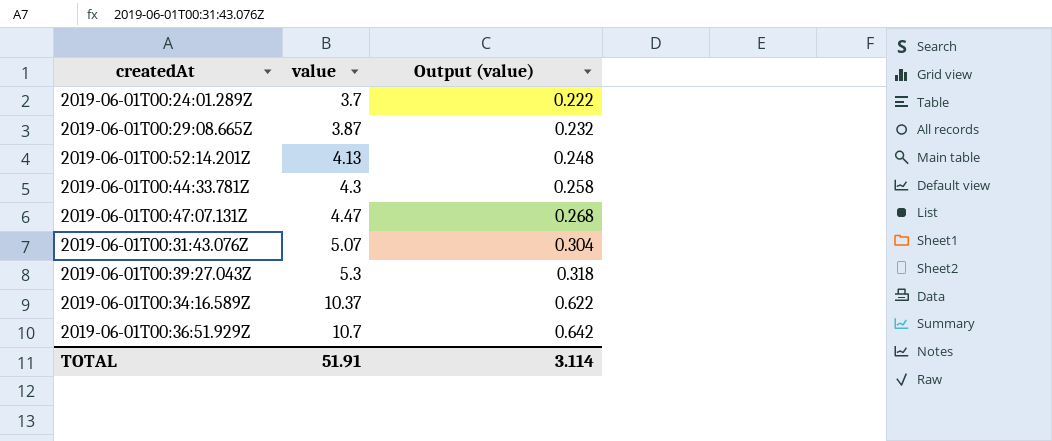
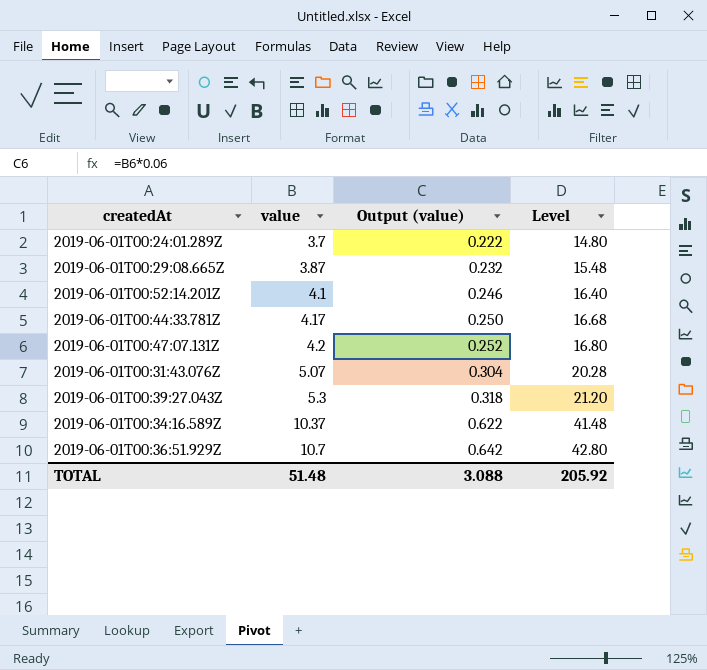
column Level | formula: none -> [value] * 4
2019-06-01T00:52:14.201Z | value: 4.13 -> 4.1
2019-06-01T00:52:14.201Z | Output (value): 0.248 -> 0.246
2019-06-01T00:44:33.781Z | value: 4.3 -> 4.17
2019-06-01T00:44:33.781Z | Output (value): 0.258 -> 0.250
2019-06-01T00:47:07.131Z | value: 4.47 -> 4.2
2019-06-01T00:47:07.131Z | Output (value): 0.268 -> 0.252
TOTAL | value: 51.91 -> 51.48
TOTAL | Output (value): 3.114 -> 3.088

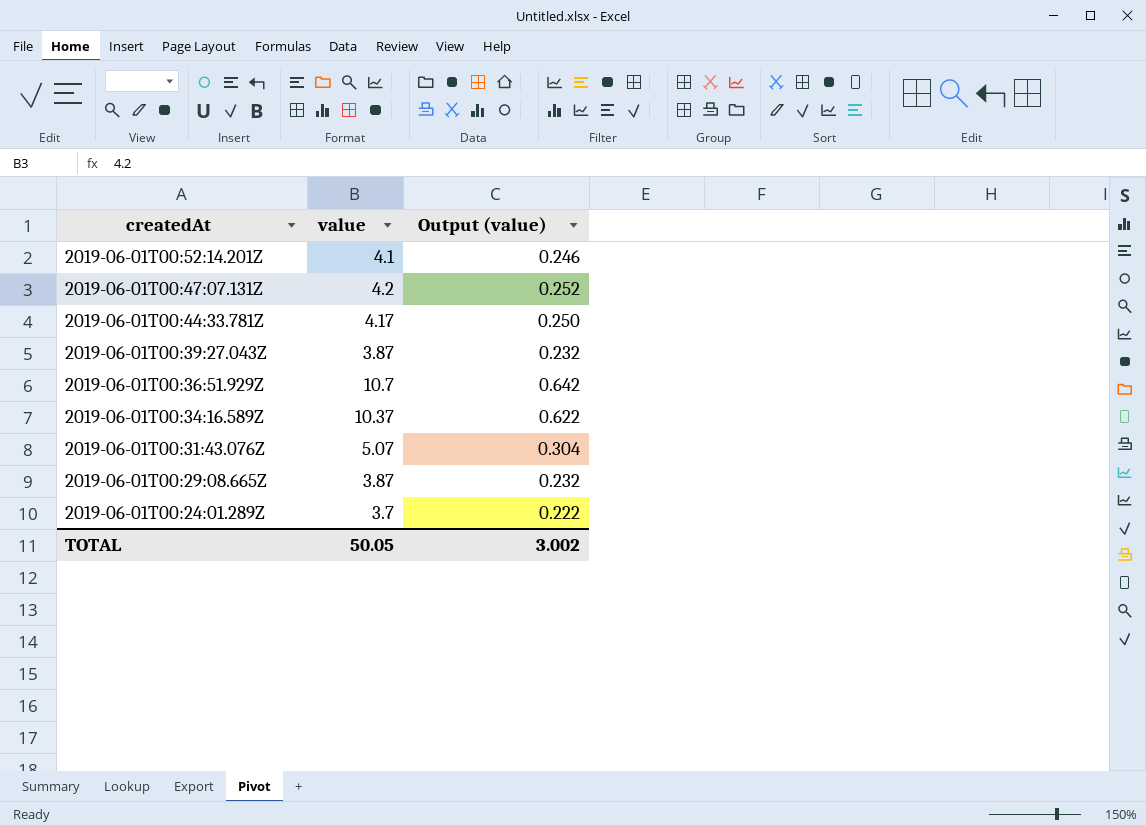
row order: value ascending -> createdAt descending
column Level | formula: [value] * 4 -> none
2019-06-01T00:39:27.043Z | value: 5.3 -> 3.87
2019-06-01T00:39:27.043Z | Output (value): 0.318 -> 0.232
TOTAL | value: 51.48 -> 50.05
TOTAL | Output (value): 3.088 -> 3.002

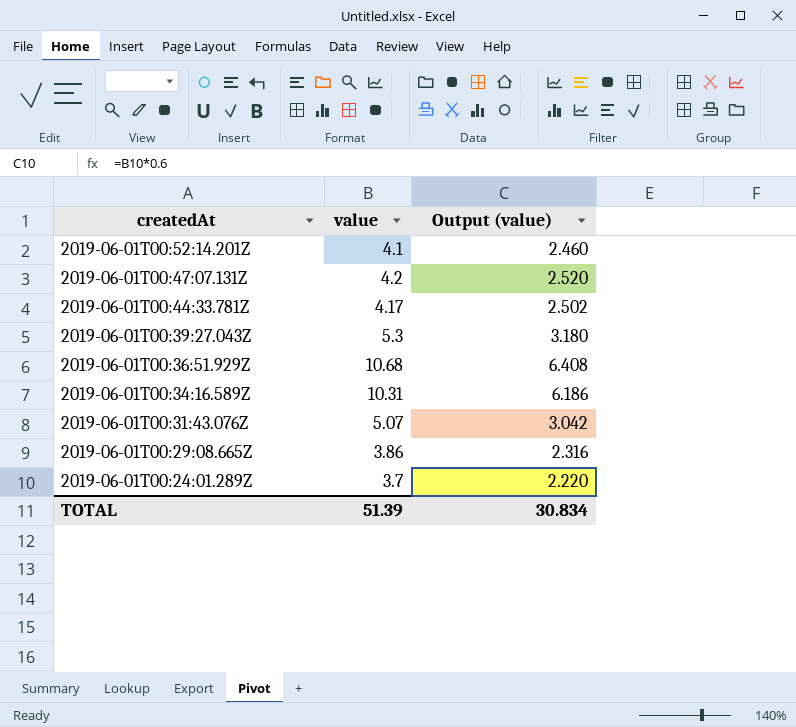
column Output (value) | formula: [value] * 0.06 -> [value] * 0.6
2019-06-01T00:39:27.043Z | value: 3.87 -> 5.3
2019-06-01T00:36:51.929Z | value: 10.7 -> 10.68
2019-06-01T00:34:16.589Z | value: 10.37 -> 10.31
2019-06-01T00:29:08.665Z | value: 3.87 -> 3.86
TOTAL | value: 50.05 -> 51.39
TOTAL | Output (value): 3.002 -> 30.834

